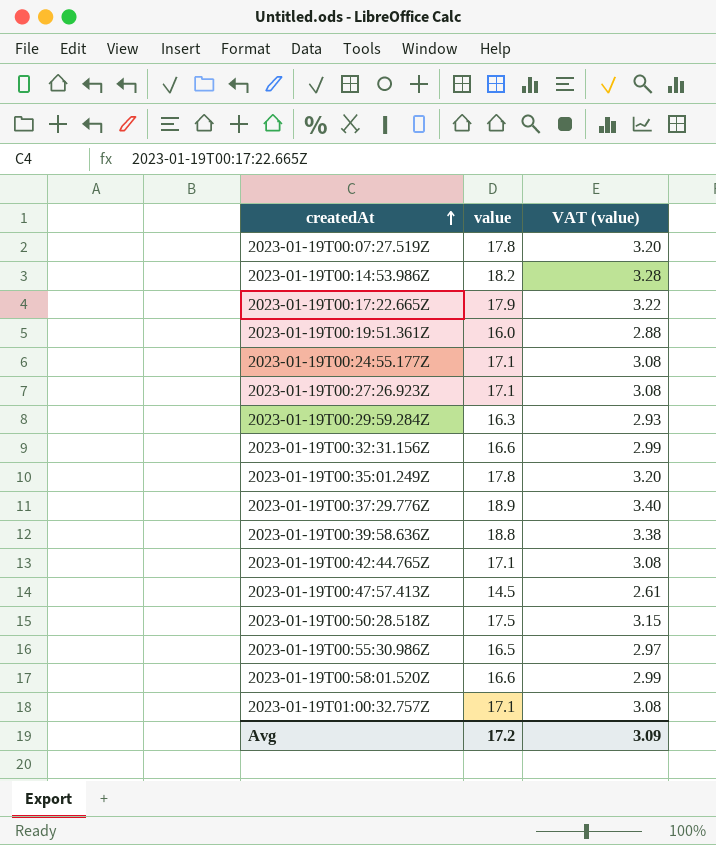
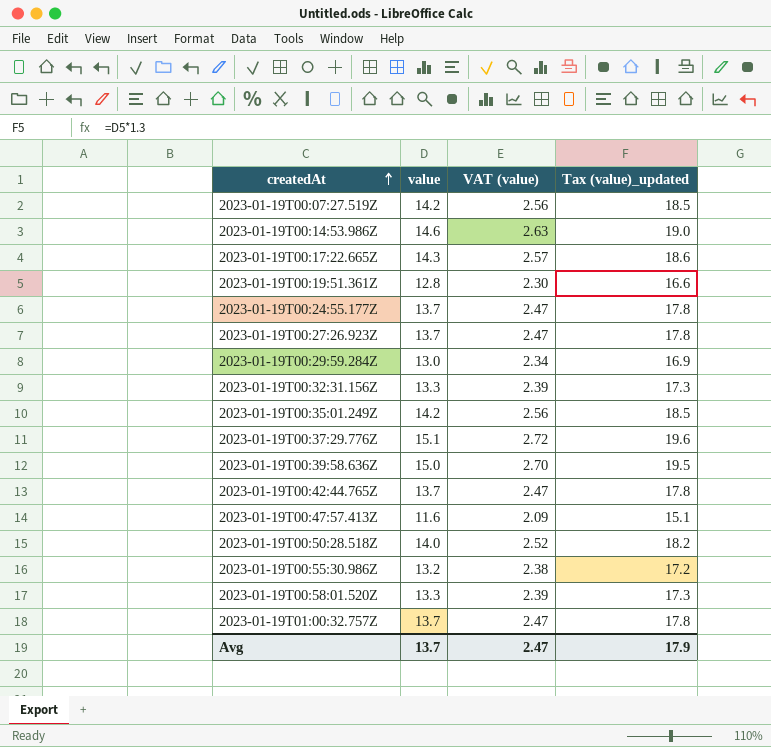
column Tax (value)_updated | formula: none -> [value] * 1.3
2023-01-19T00:07:27.519Z | value: 17.8 -> 14.2
2023-01-19T00:07:27.519Z | VAT (value): 3.20 -> 2.56
2023-01-19T00:14:53.986Z | value: 18.2 -> 14.6
2023-01-19T00:14:53.986Z | VAT (value): 3.28 -> 2.63
2023-01-19T00:17:22.665Z | value: 17.9 -> 14.3
2023-01-19T00:17:22.665Z | VAT (value): 3.22 -> 2.57
2023-01-19T00:19:51.361Z | value: 16.0 -> 12.8
2023-01-19T00:19:51.361Z | VAT (value): 2.88 -> 2.30
2023-01-19T00:24:55.177Z | value: 17.1 -> 13.7
2023-01-19T00:24:55.177Z | VAT (value): 3.08 -> 2.47
2023-01-19T00:27:26.923Z | value: 17.1 -> 13.7
2023-01-19T00:27:26.923Z | VAT (value): 3.08 -> 2.47
2023-01-19T00:29:59.284Z | value: 16.3 -> 13.0
2023-01-19T00:29:59.284Z | VAT (value): 2.93 -> 2.34
2023-01-19T00:32:31.156Z | value: 16.6 -> 13.3
2023-01-19T00:32:31.156Z | VAT (value): 2.99 -> 2.39
2023-01-19T00:35:01.249Z | value: 17.8 -> 14.2
2023-01-19T00:35:01.249Z | VAT (value): 3.20 -> 2.56
2023-01-19T00:37:29.776Z | value: 18.9 -> 15.1
2023-01-19T00:37:29.776Z | VAT (value): 3.40 -> 2.72
2023-01-19T00:39:58.636Z | value: 18.8 -> 15.0
2023-01-19T00:39:58.636Z | VAT (value): 3.38 -> 2.70
2023-01-19T00:42:44.765Z | value: 17.1 -> 13.7
2023-01-19T00:42:44.765Z | VAT (value): 3.08 -> 2.47
2023-01-19T00:47:57.413Z | value: 14.5 -> 11.6
2023-01-19T00:47:57.413Z | VAT (value): 2.61 -> 2.09
2023-01-19T00:50:28.518Z | value: 17.5 -> 14.0
2023-01-19T00:50:28.518Z | VAT (value): 3.15 -> 2.52
2023-01-19T00:55:30.986Z | value: 16.5 -> 13.2
2023-01-19T00:55:30.986Z | VAT (value): 2.97 -> 2.38
2023-01-19T00:58:01.520Z | value: 16.6 -> 13.3
2023-01-19T00:58:01.520Z | VAT (value): 2.99 -> 2.39
2023-01-19T01:00:32.757Z | value: 17.1 -> 13.7
2023-01-19T01:00:32.757Z | VAT (value): 3.08 -> 2.47
Avg | value: 17.2 -> 13.7
Avg | VAT (value): 3.09 -> 2.47

